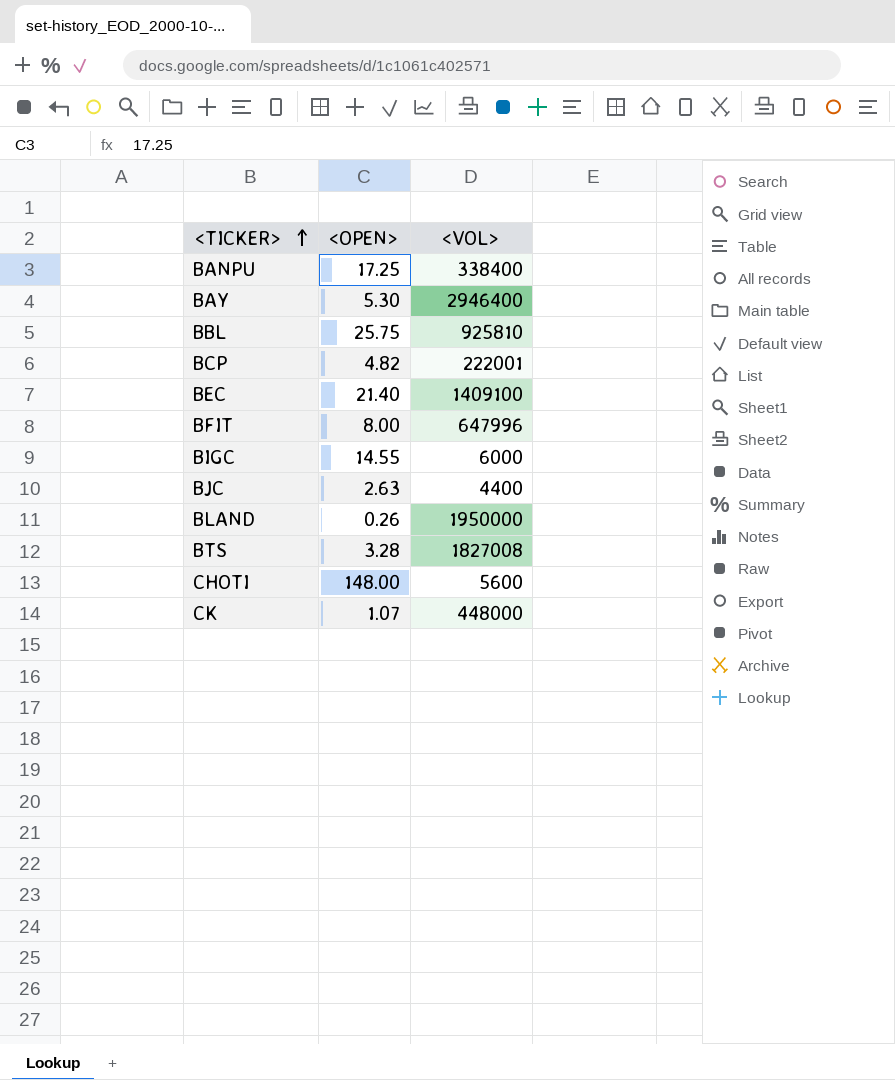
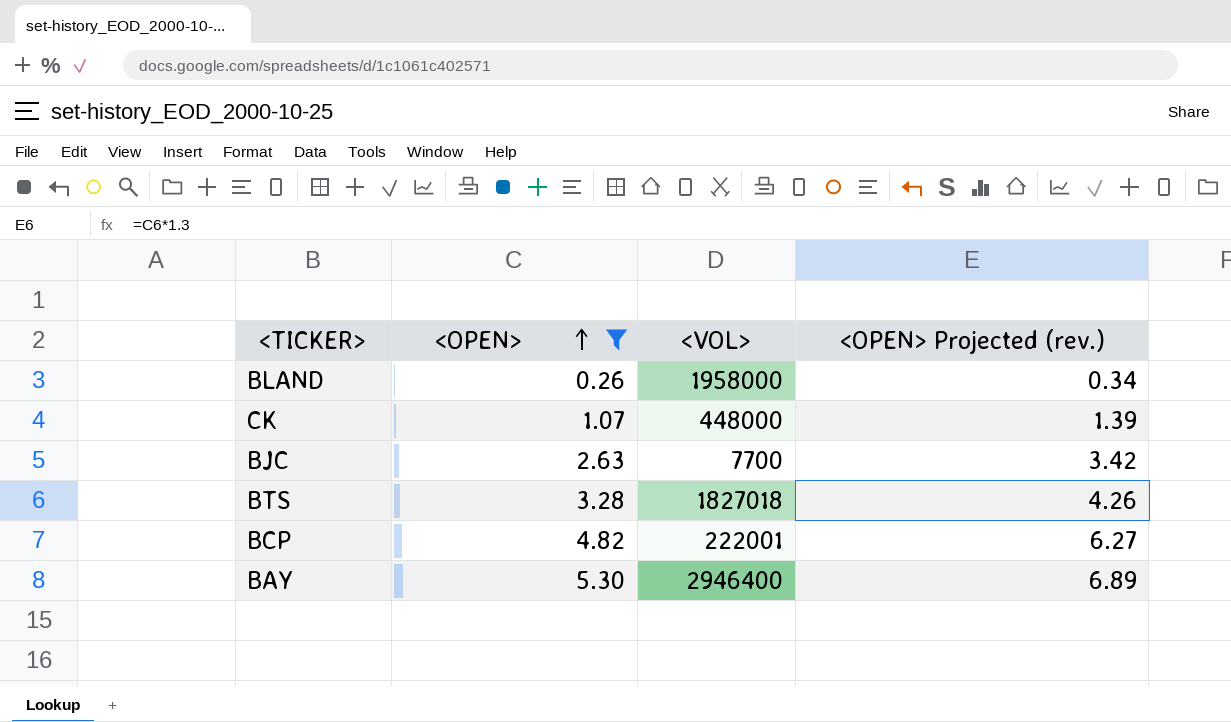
filter: none -> <OPEN> <= 5.30
row order: <TICKER> ascending -> <OPEN> ascending
column <OPEN> Projected (rev.) | formula: none -> [<OPEN>] * 1.3
BLAND | <VOL>: 1950000 -> 1958000
BJC | <VOL>: 4400 -> 7700
BTS | <VOL>: 1827008 -> 1827018

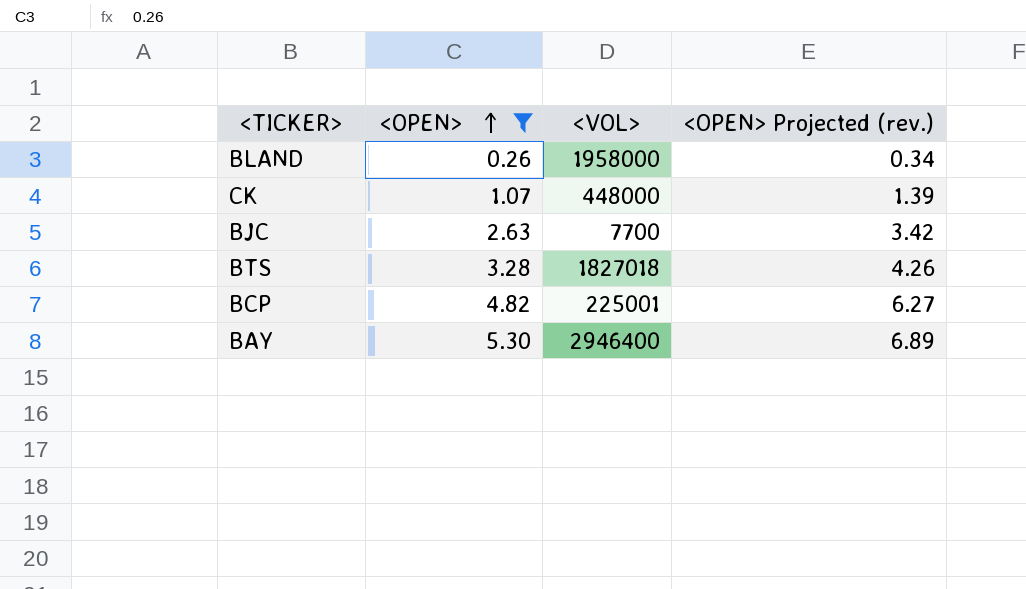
BCP | <VOL>: 222001 -> 225001

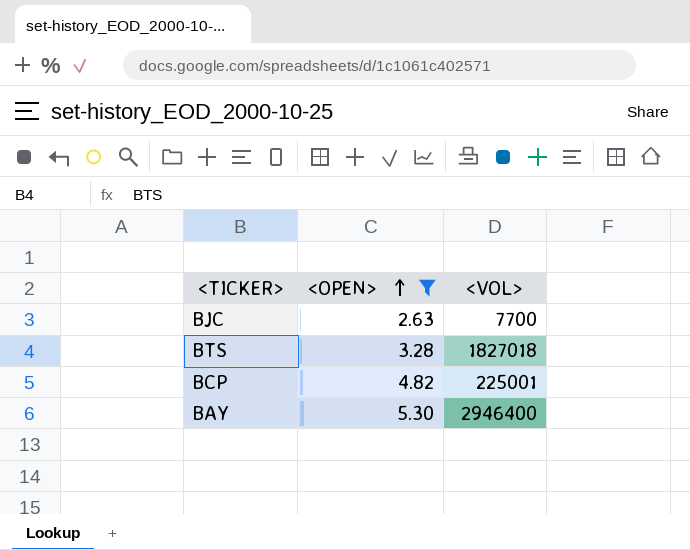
column <OPEN> Projected (rev.) | formula: [<OPEN>] * 1.3 -> none
row BLAND: 0.26 | 1958000 | 0.34 -> none
row CK: 1.07 | 448000 | 1.39 -> none

